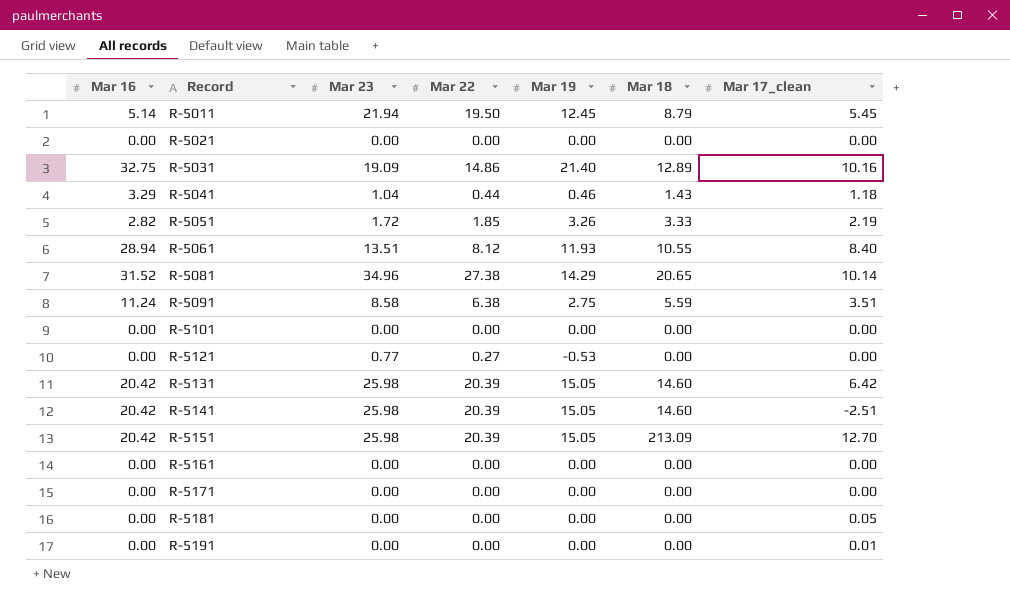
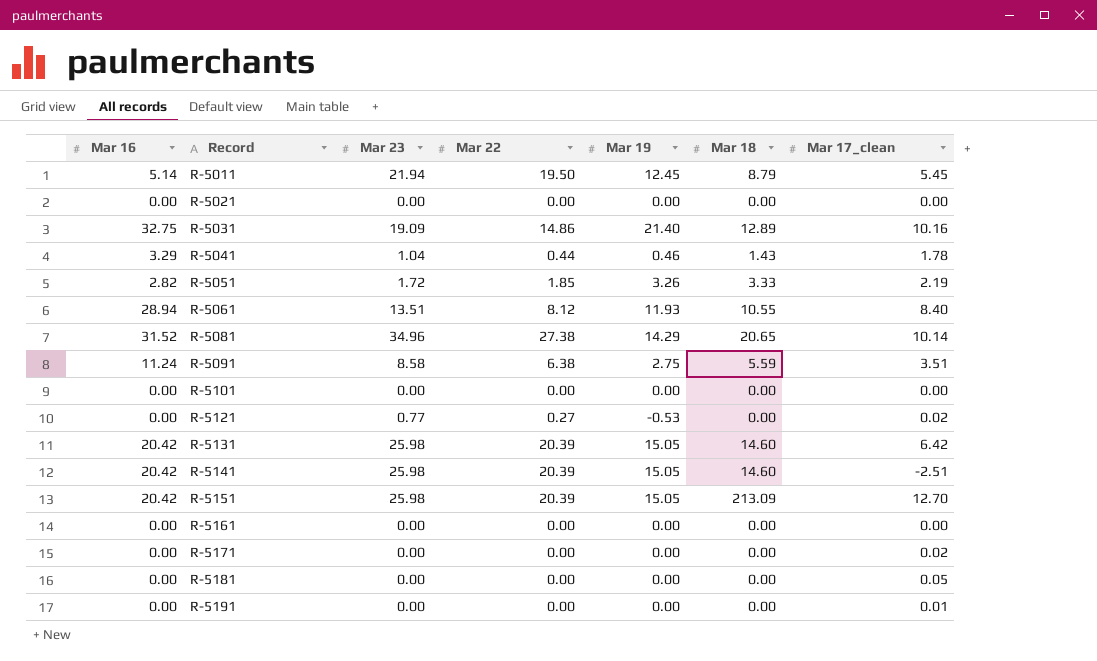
R-5041 | Mar 17_clean: 1.18 -> 1.78
R-5121 | Mar 17_clean: 0.00 -> 0.02
R-5171 | Mar 17_clean: 0.00 -> 0.02

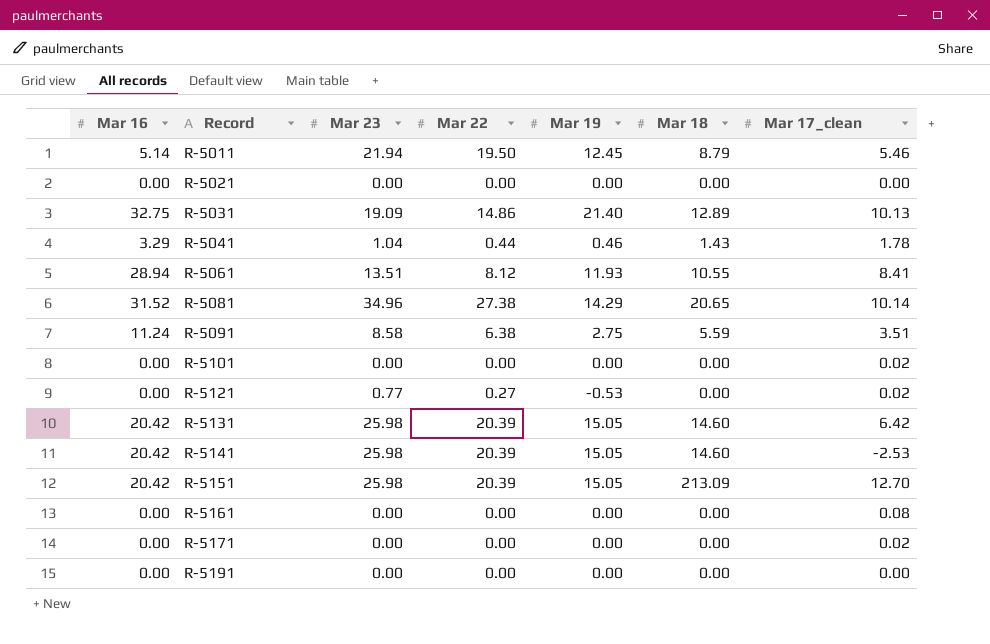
row R-5051: 2.82 | 1.72 | 1.85 | 3.26 | 3.33 | 2.19 -> none
row R-5181: 0.00 | 0.00 | 0.00 | 0.00 | 0.00 | 0.05 -> none
R-5011 | Mar 17_clean: 5.45 -> 5.46
R-5031 | Mar 17_clean: 10.16 -> 10.13
R-5061 | Mar 17_clean: 8.40 -> 8.41
R-5101 | Mar 17_clean: 0.00 -> 0.02
R-5141 | Mar 17_clean: -2.51 -> -2.53
R-5161 | Mar 17_clean: 0.00 -> 0.08
R-5191 | Mar 17_clean: 0.01 -> 0.00

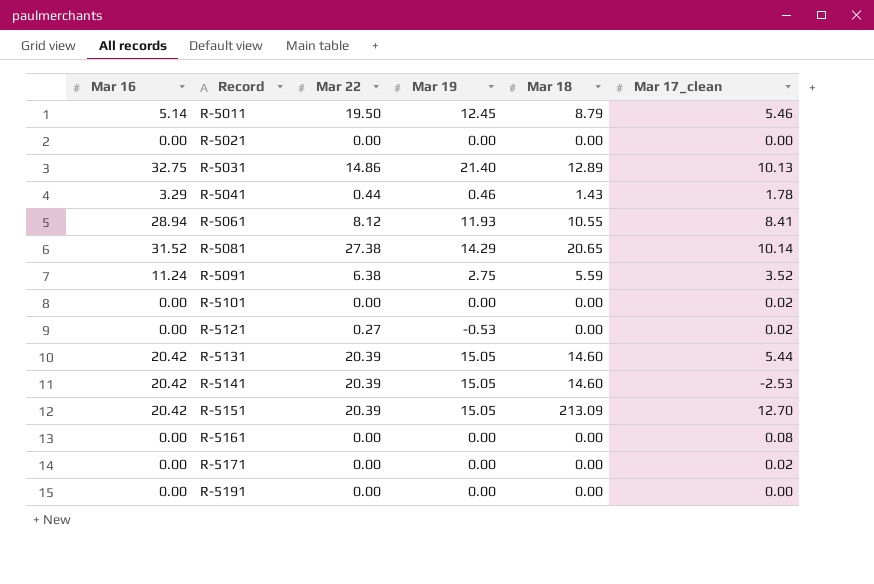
column Mar 23 | position: 3 -> none
R-5091 | Mar 17_clean: 3.51 -> 3.52
R-5131 | Mar 17_clean: 6.42 -> 5.44

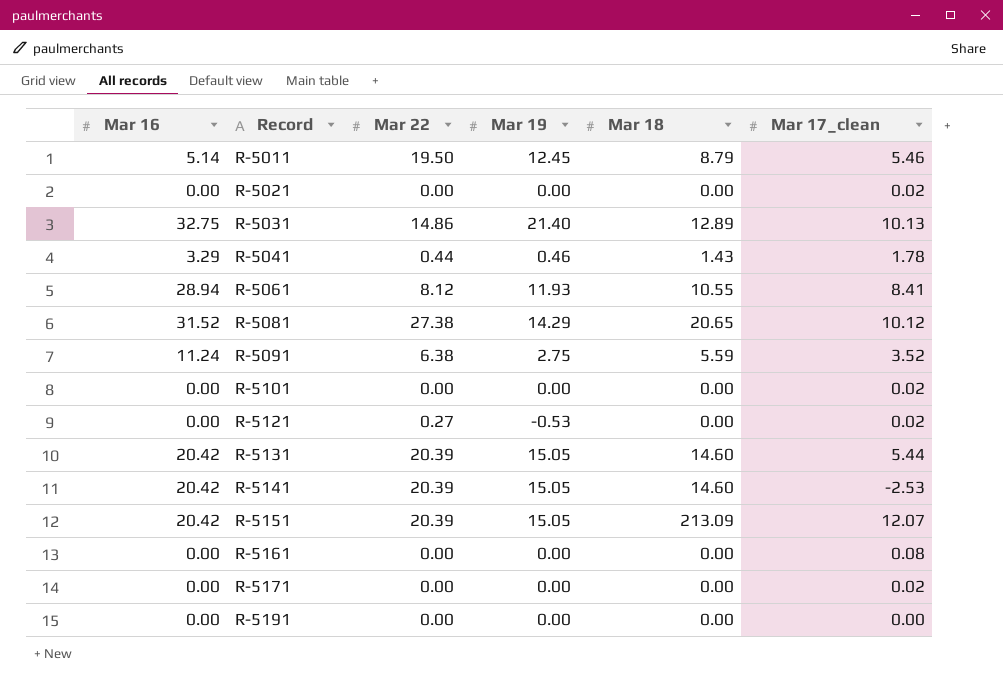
R-5021 | Mar 17_clean: 0.00 -> 0.02
R-5081 | Mar 17_clean: 10.14 -> 10.12
R-5151 | Mar 17_clean: 12.70 -> 12.07

